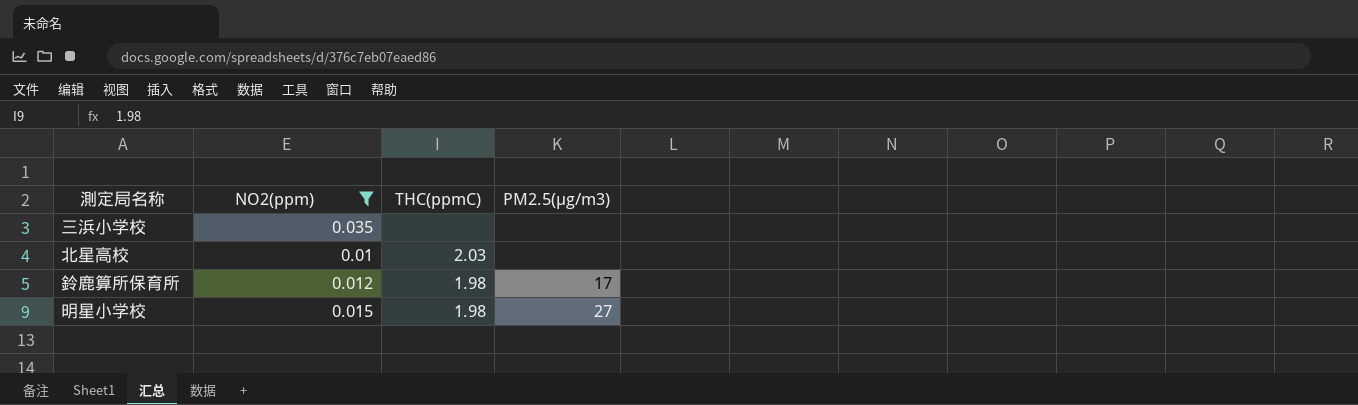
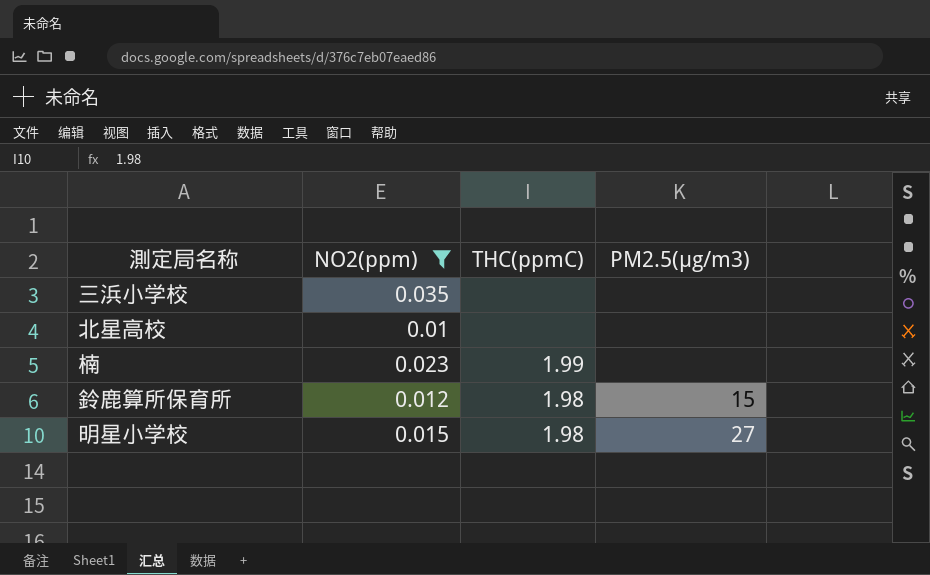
北星高校 | THC(ppmC): 2.03 -> none
row 楠: none -> 0.023 | 1.99 | none
鈴鹿算所保育所 | PM2.5(μg/m3): 17 -> 15

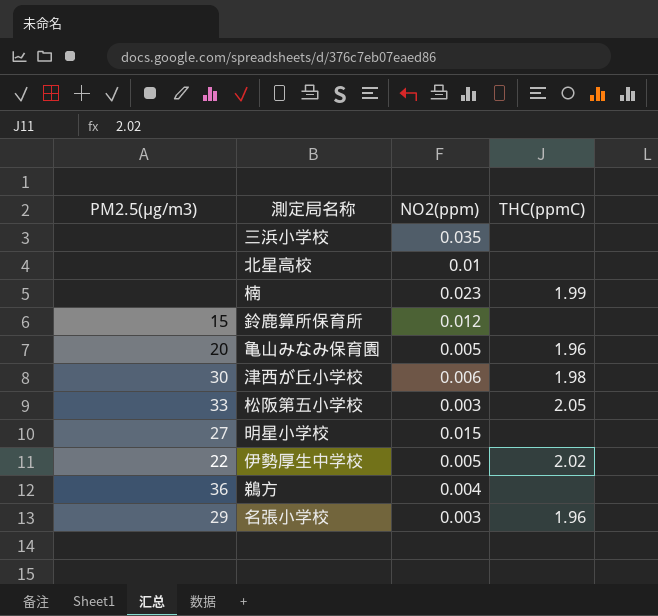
filter: NO2(ppm) >= 0.01 -> none
column PM2.5(μg/m3) | position: 4 -> 1
鈴鹿算所保育所 | THC(ppmC): 1.98 -> none
明星小学校 | THC(ppmC): 1.98 -> none

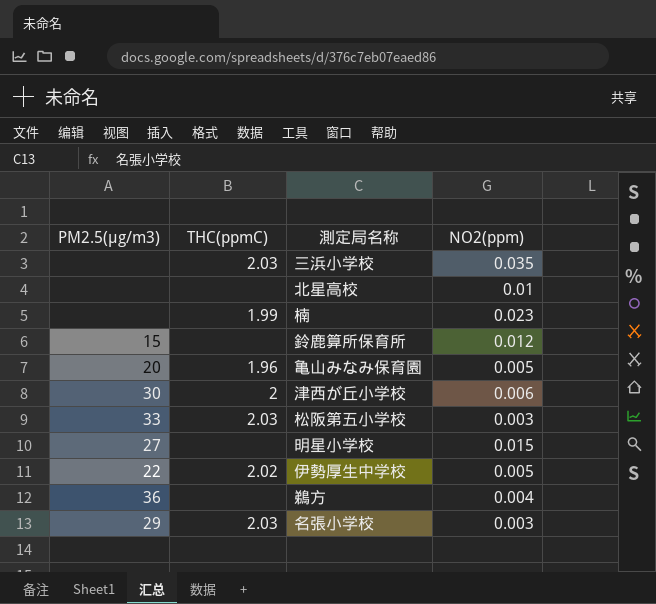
column THC(ppmC) | position: 4 -> 2
三浜小学校 | THC(ppmC): none -> 2.03
津西が丘小学校 | THC(ppmC): 1.98 -> 2
松阪第五小学校 | THC(ppmC): 2.05 -> 2.03
名張小学校 | THC(ppmC): 1.96 -> 2.03

